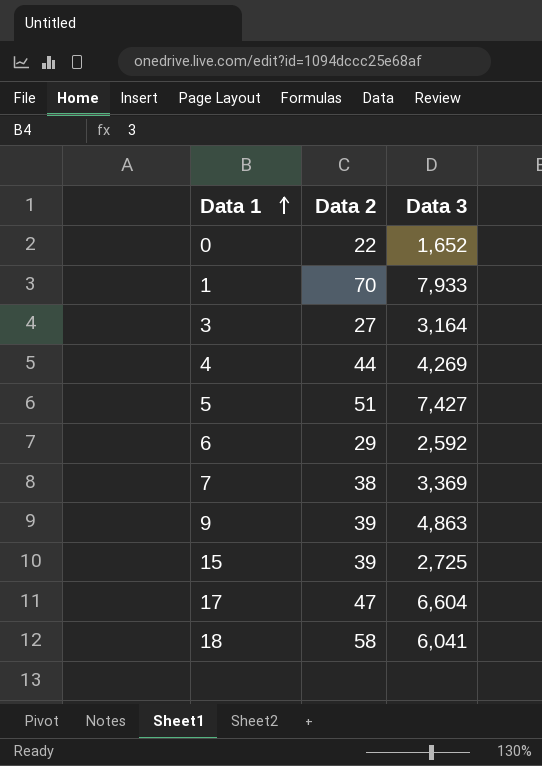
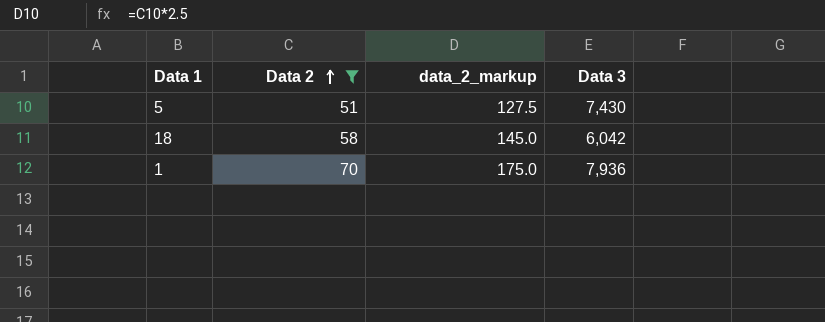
filter: none -> Data 2 >= 51
row order: Data 1 ascending -> Data 2 ascending
column data_2_markup | formula: none -> [Data 2] * 2.5
5 | Data 3: 7,427 -> 7,430
18 | Data 3: 6,041 -> 6,042
1 | Data 3: 7,933 -> 7,936

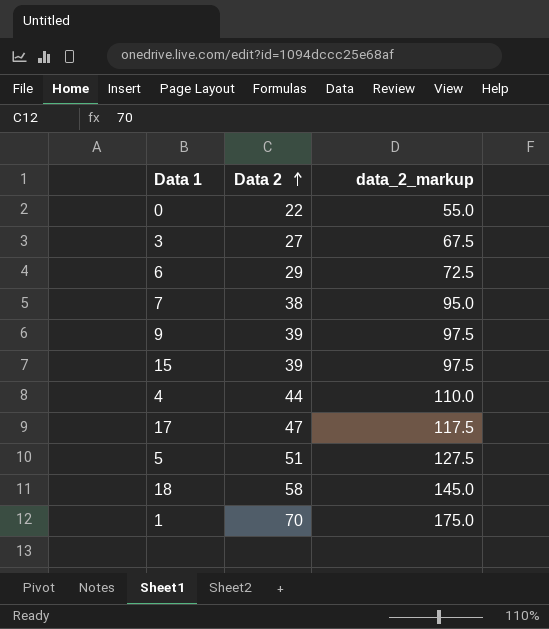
filter: Data 2 >= 51 -> none
column Data 3 | position: 4 -> none

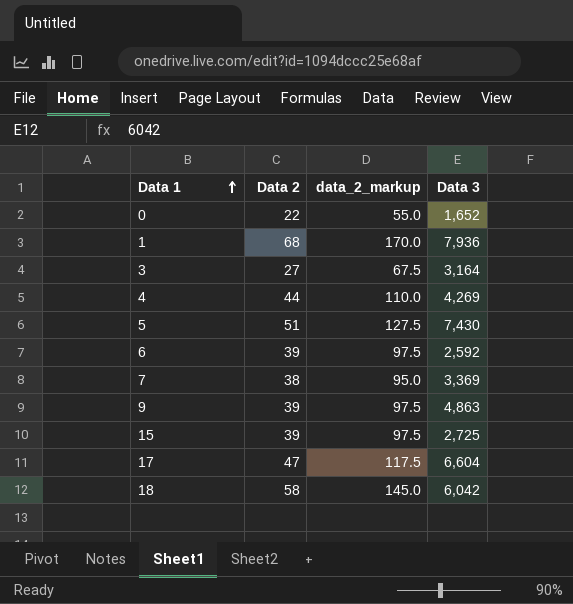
row order: Data 2 ascending -> Data 1 ascending
column Data 3 | position: none -> 4
1 | Data 2: 70 -> 68
1 | data_2_markup: 175.0 -> 170.0
6 | Data 2: 29 -> 39
6 | data_2_markup: 72.5 -> 97.5

